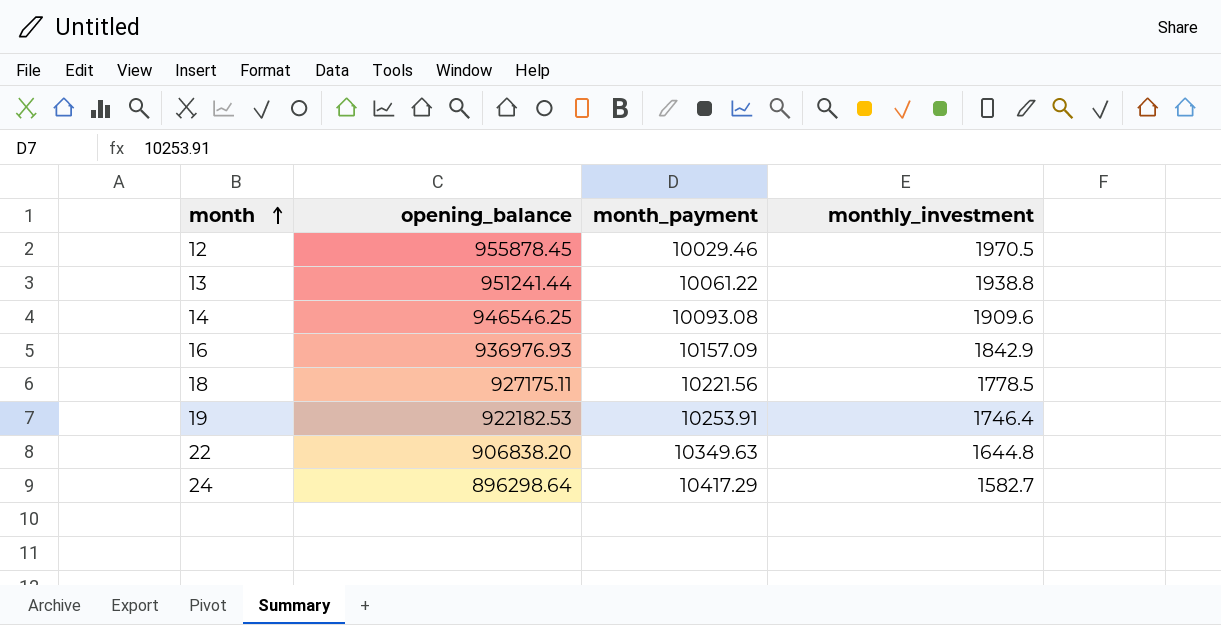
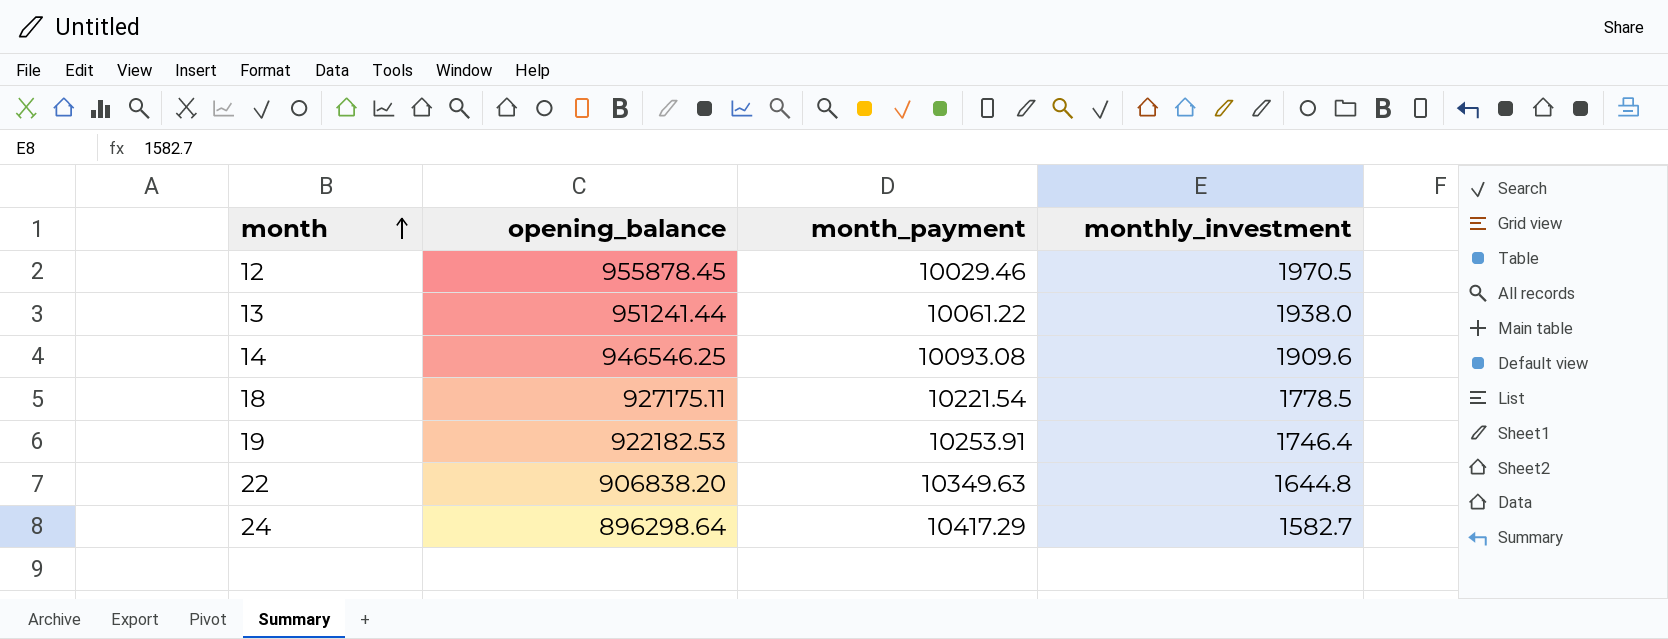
row 16: 936976.93 | 10157.09 | 1842.9 -> none
13 | monthly_investment: 1938.8 -> 1938.0
18 | month_payment: 10221.56 -> 10221.54

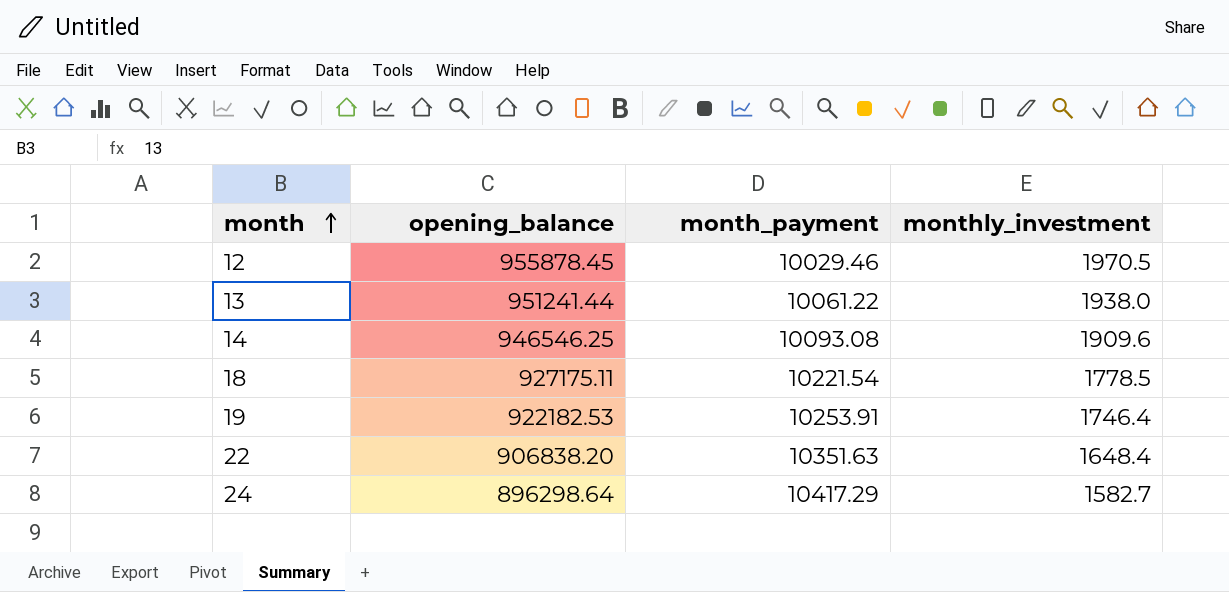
22 | month_payment: 10349.63 -> 10351.63
22 | monthly_investment: 1644.8 -> 1648.4

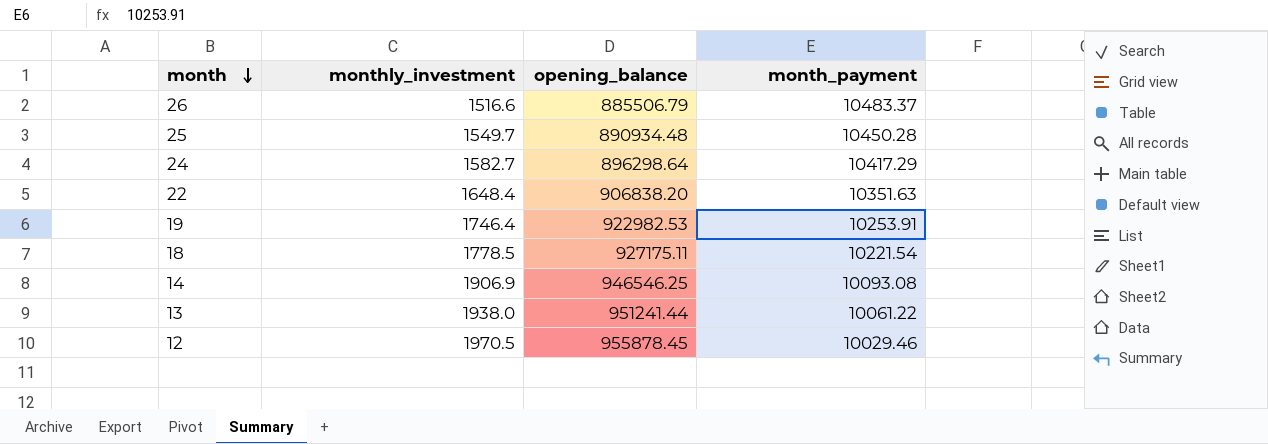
row order: month ascending -> month descending
column monthly_investment | position: 4 -> 2
row 26: none -> 1516.6 | 885506.79 | 10483.37
row 25: none -> 1549.7 | 890934.48 | 10450.28
19 | opening_balance: 922182.53 -> 922982.53
14 | monthly_investment: 1909.6 -> 1906.9

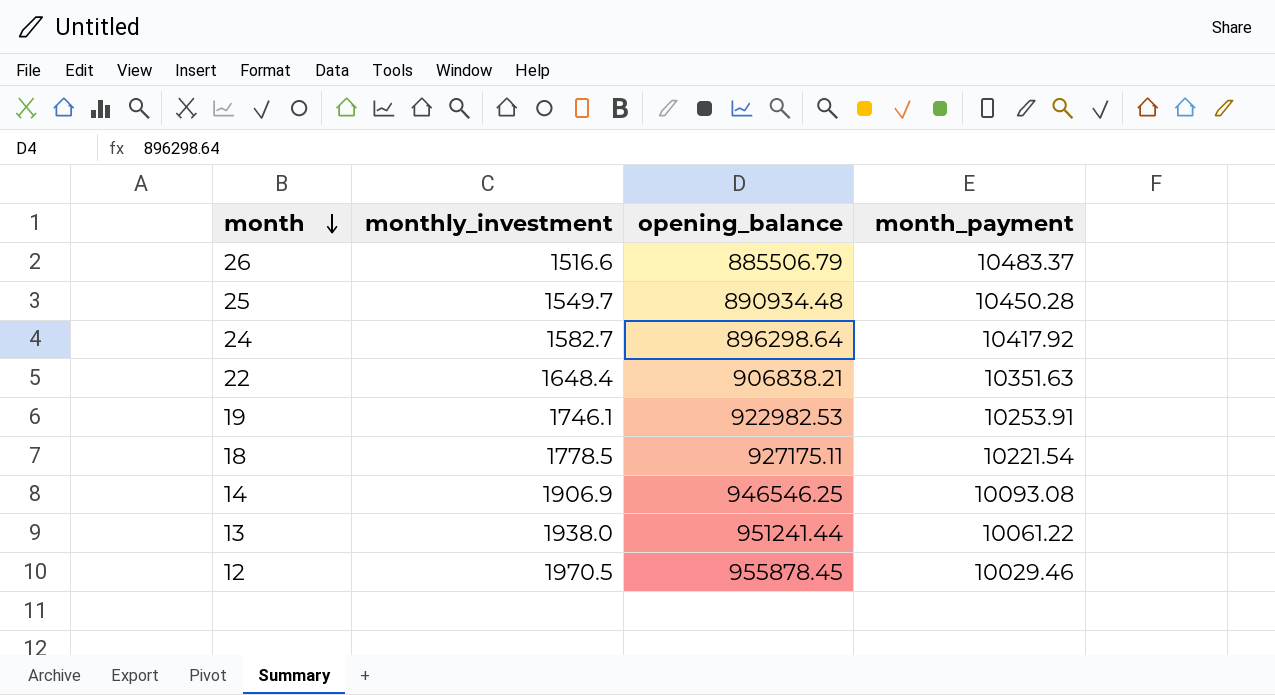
24 | month_payment: 10417.29 -> 10417.92
22 | opening_balance: 906838.20 -> 906838.21
19 | monthly_investment: 1746.4 -> 1746.1

